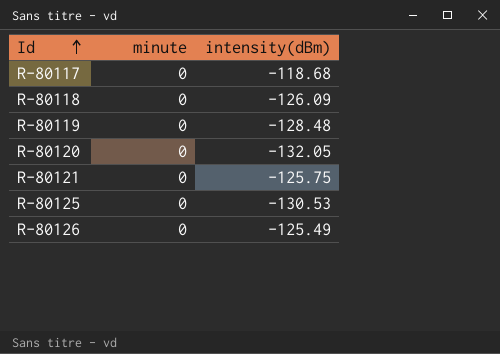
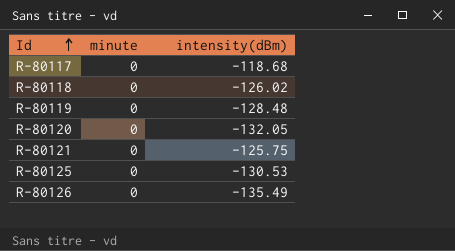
R-80118 | intensity(dBm): -126.09 -> -126.02
R-80126 | intensity(dBm): -125.49 -> -135.49

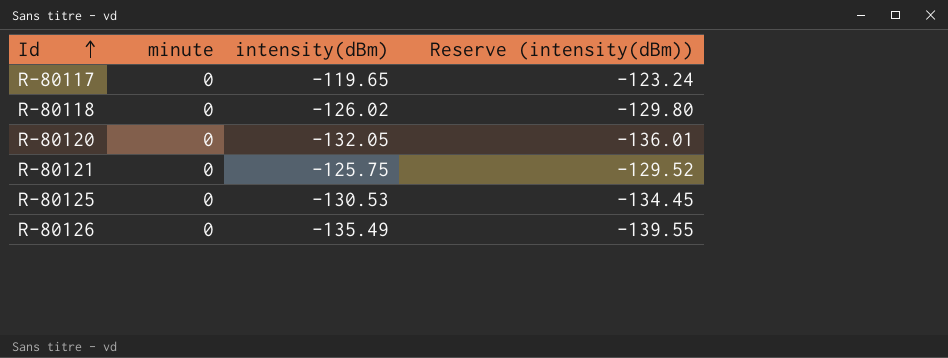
column Reserve (intensity(dBm)) | formula: none -> [intensity(dBm)] * 1.03
row R-80119: 0 | -128.48 -> none
R-80117 | intensity(dBm): -118.68 -> -119.65

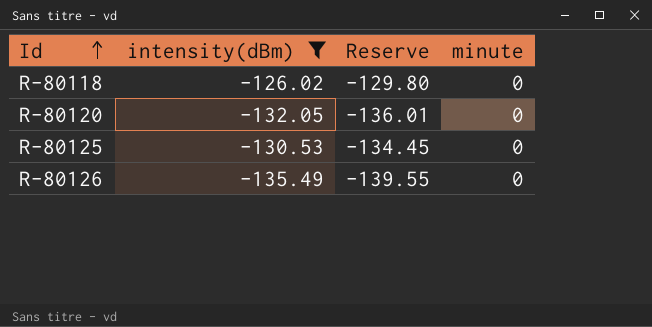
filter: none -> intensity(dBm) <= -126.02
column name: Reserve (intensity(dBm)) -> Reserve
column minute | position: 2 -> 4

